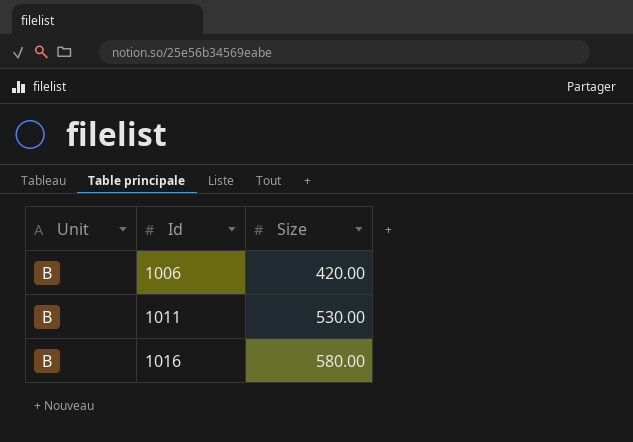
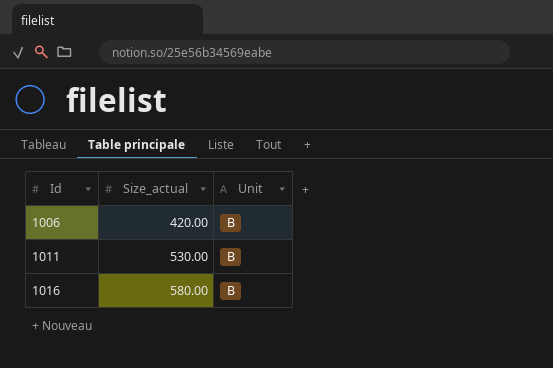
column name: Size -> Size_actual
column Unit | position: 1 -> 3

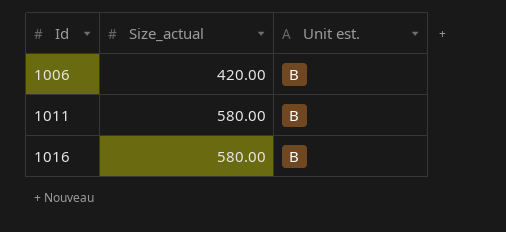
column name: Unit -> Unit est.
1011 | Size_actual: 530.00 -> 580.00

